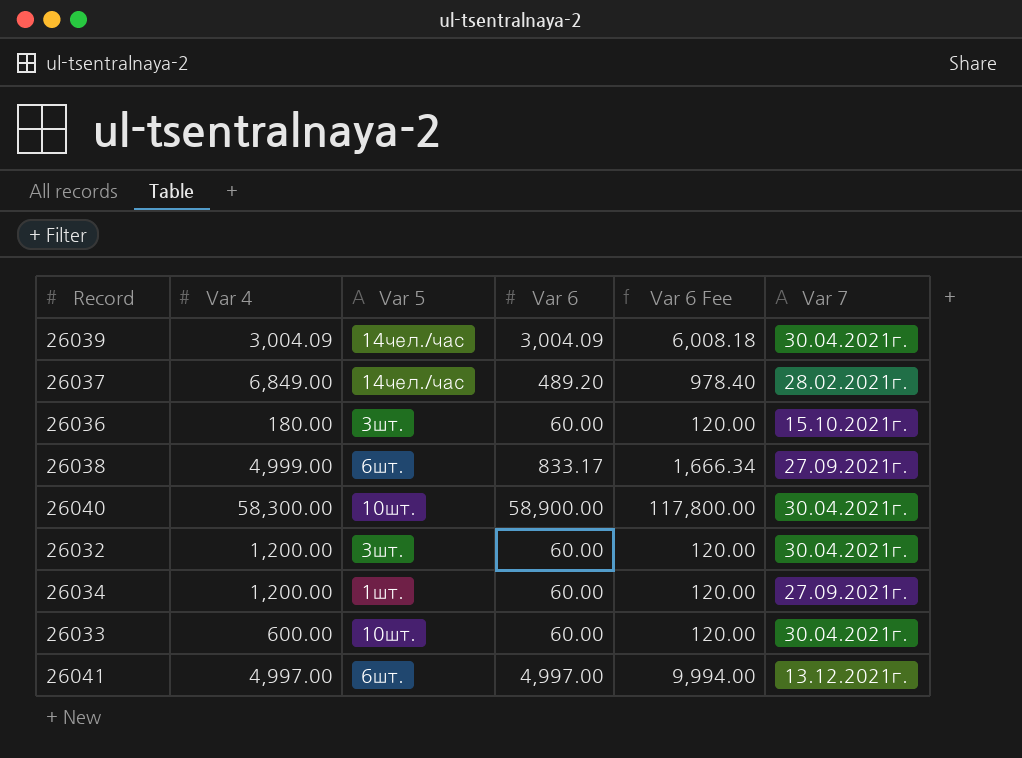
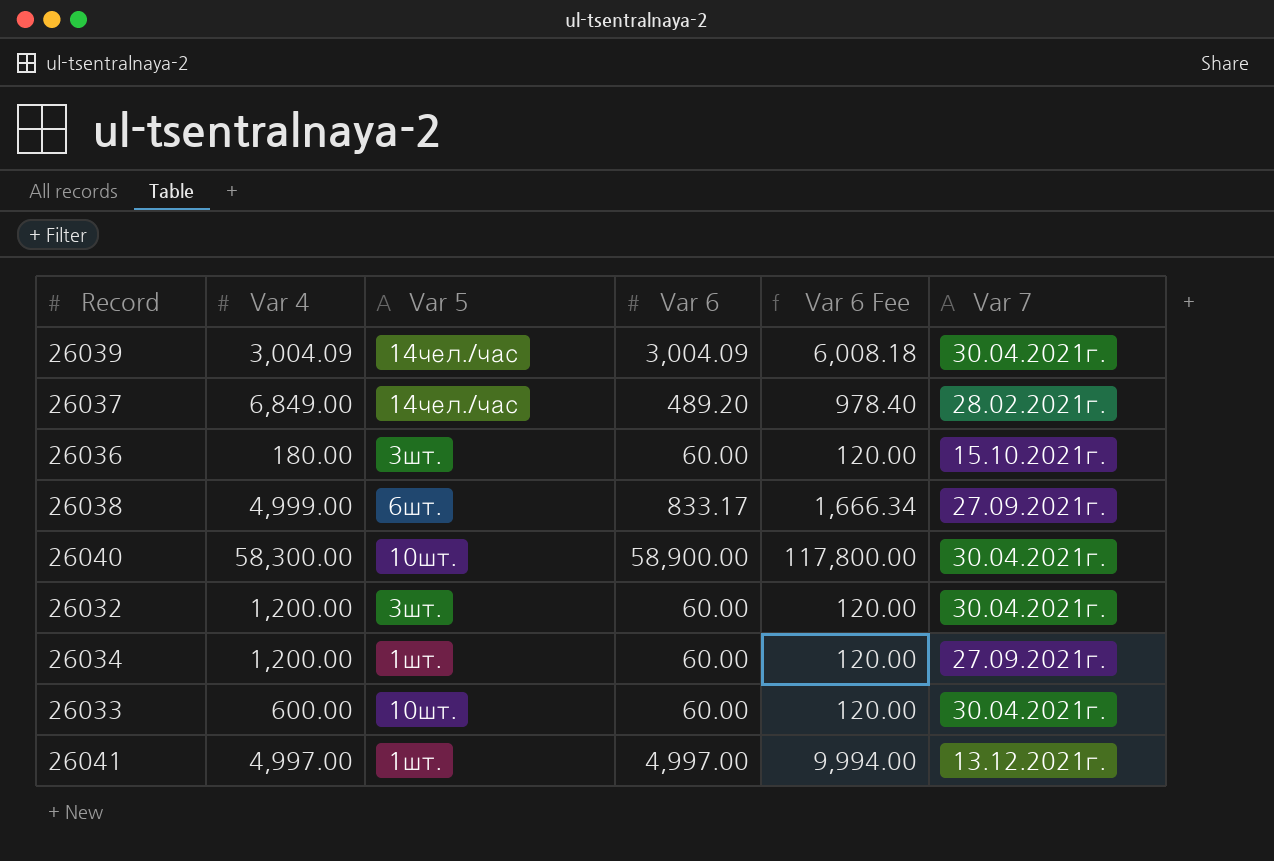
26041 | Var 5: 6шт. -> 1шт.

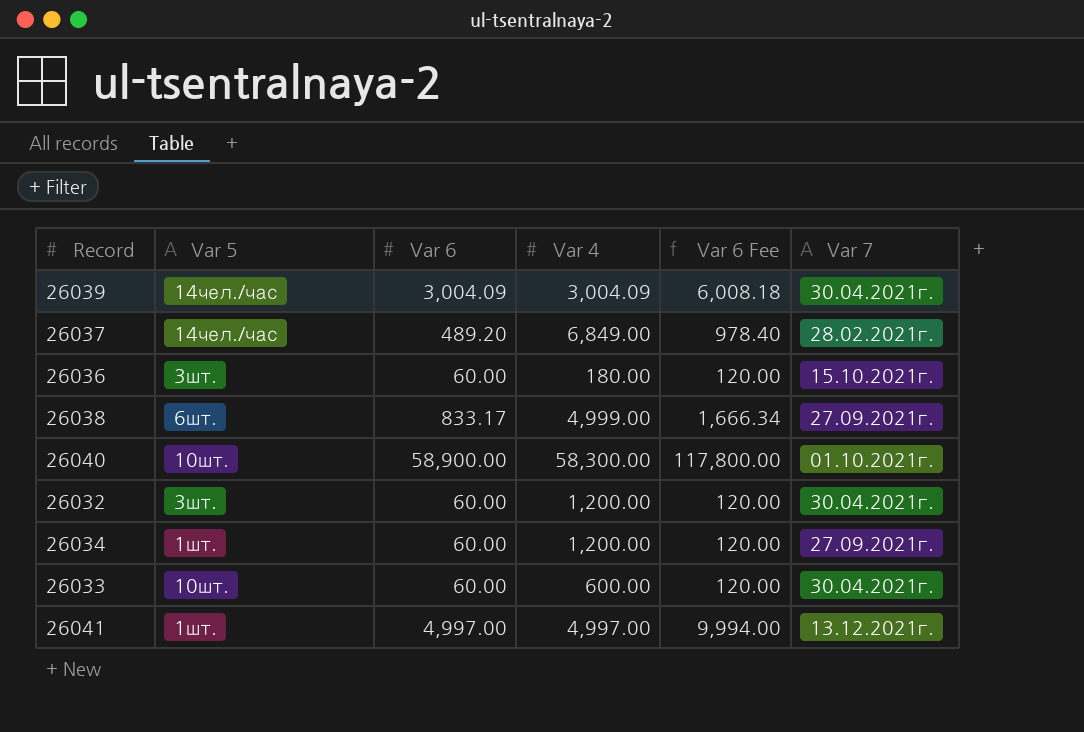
column Var 4 | position: 2 -> 4
26040 | Var 7: 30.04.2021г. -> 01.10.2021г.

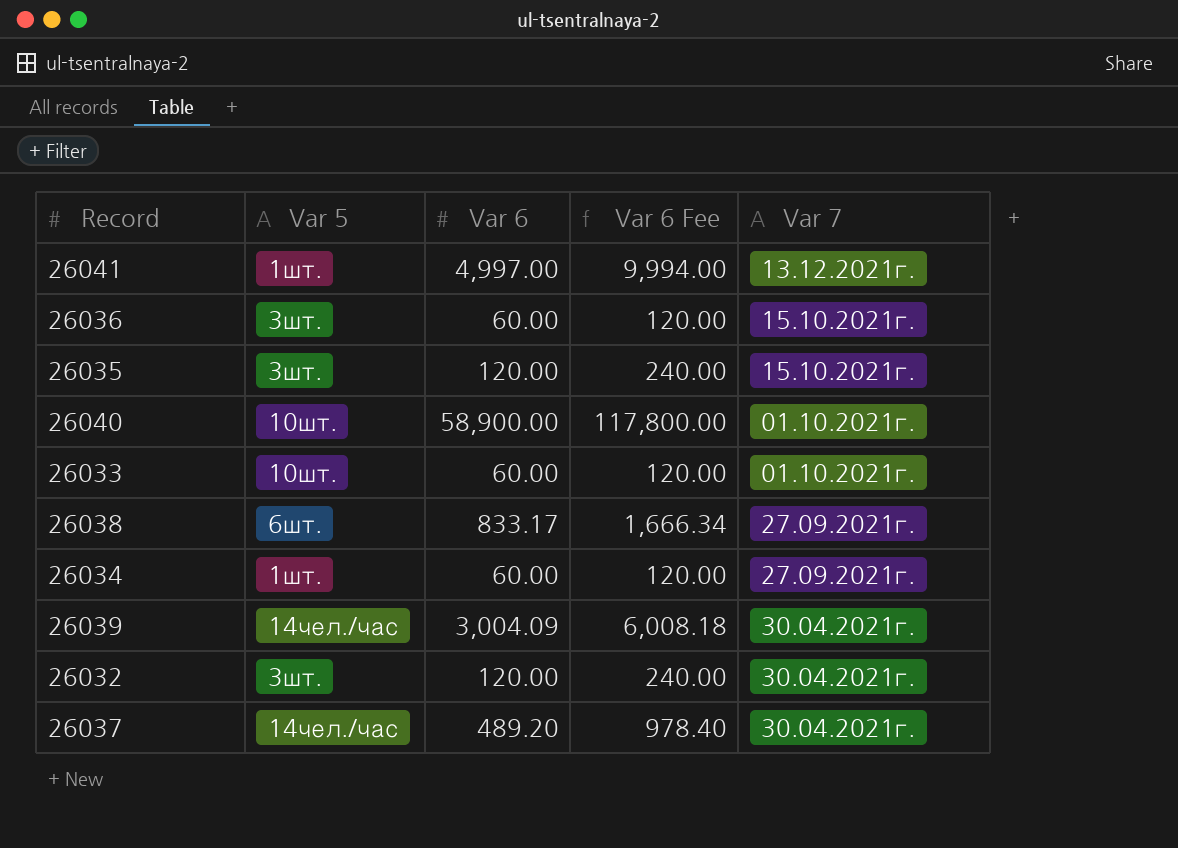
row order: none -> Var 7 descending
column Var 4 | position: 4 -> none
row 26035: none -> 3шт. | 120.00 | 240.00 | 15.10.2021г.
26033 | Var 7: 30.04.2021г. -> 01.10.2021г.
26032 | Var 6: 60.00 -> 120.00
26032 | Var 6 Fee: 120.00 -> 240.00
26037 | Var 7: 28.02.2021г. -> 30.04.2021г.

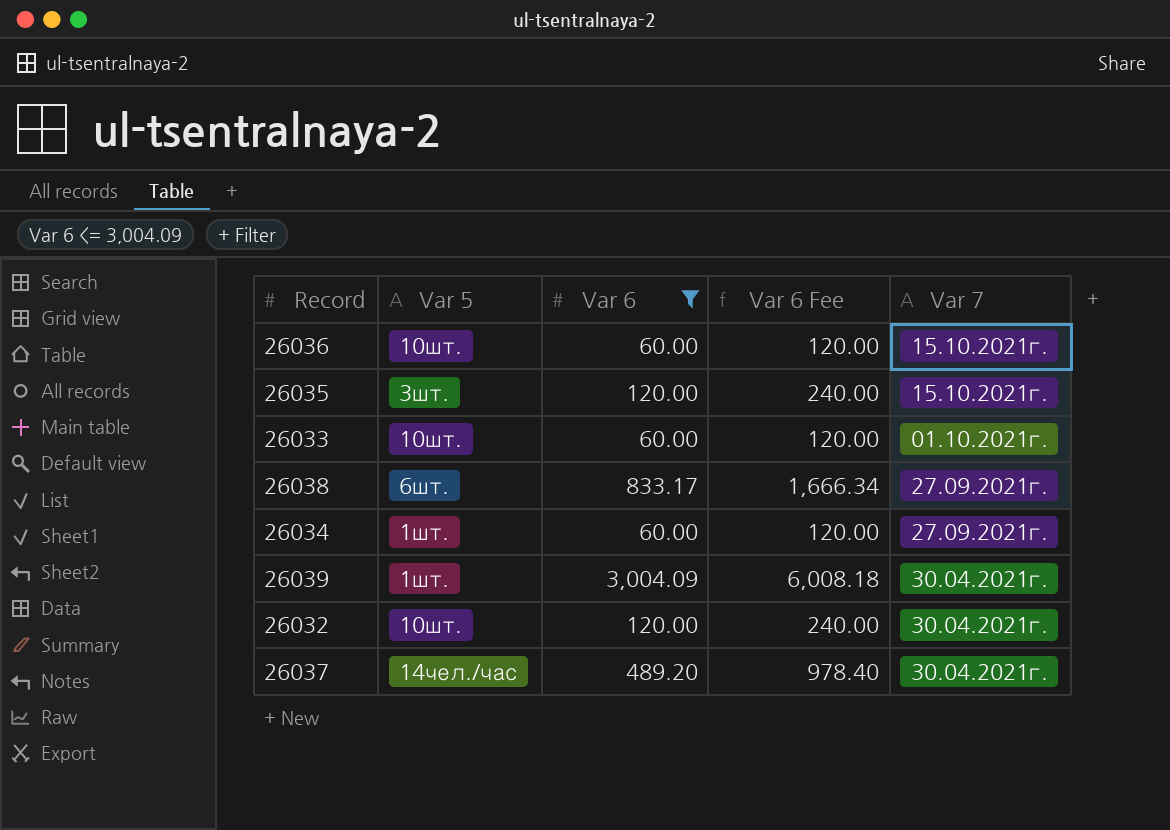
filter: none -> Var 6 <= 3,004.09
26036 | Var 5: 3шт. -> 10шт.
26039 | Var 5: 14чел./час -> 1шт.
26032 | Var 5: 3шт. -> 10шт.

